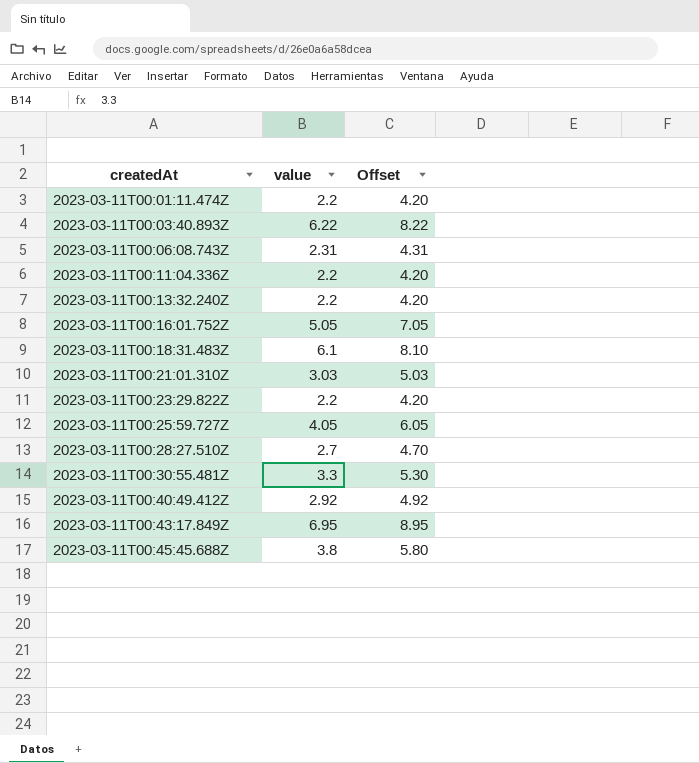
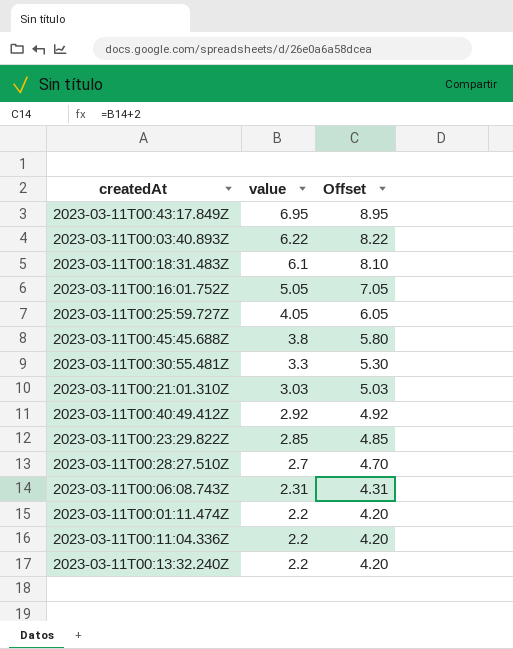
row order: createdAt ascending -> value descending
2023-03-11T00:23:29.822Z | value: 2.2 -> 2.85
2023-03-11T00:23:29.822Z | Offset: 4.20 -> 4.85

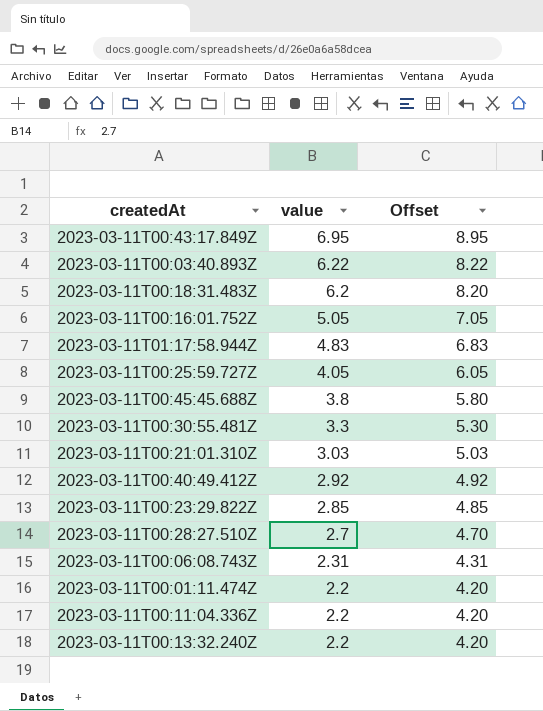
2023-03-11T00:18:31.483Z | value: 6.1 -> 6.2
2023-03-11T00:18:31.483Z | Offset: 8.10 -> 8.20
row 2023-03-11T01:17:58.944Z: none -> 4.83 | 6.83

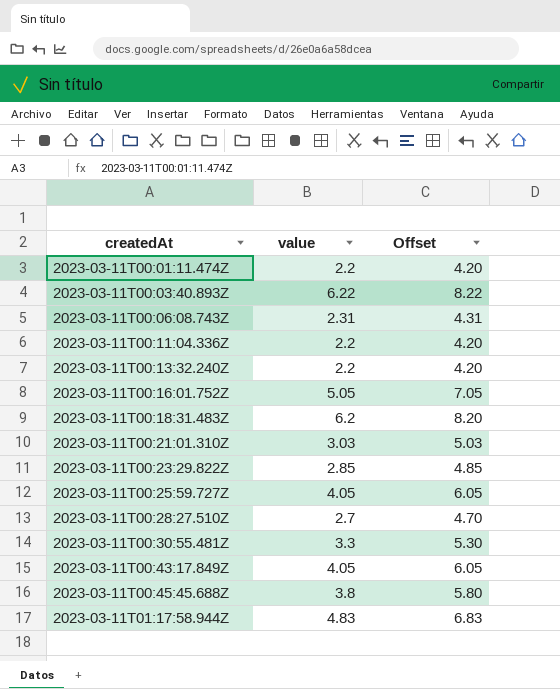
row order: value descending -> createdAt ascending
row 2023-03-11T00:40:49.412Z: 2.92 | 4.92 -> none
2023-03-11T00:43:17.849Z | value: 6.95 -> 4.05
2023-03-11T00:43:17.849Z | Offset: 8.95 -> 6.05

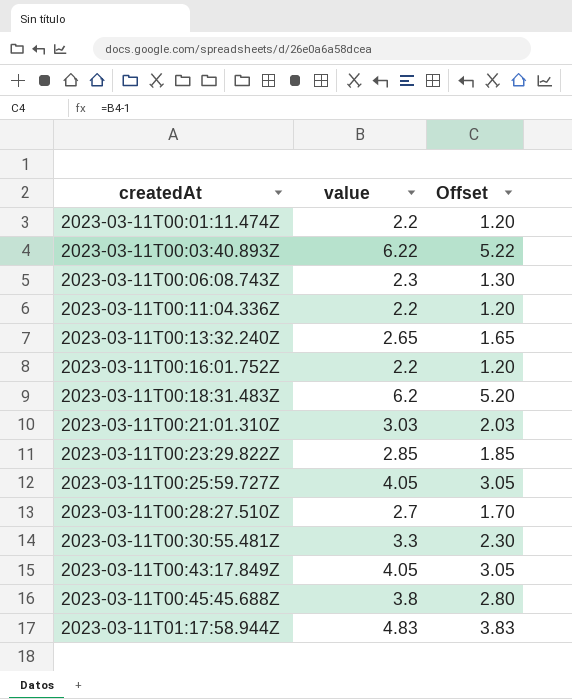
column Offset | formula: [value] + 2 -> [value] - 1
2023-03-11T00:06:08.743Z | value: 2.31 -> 2.3
2023-03-11T00:13:32.240Z | value: 2.2 -> 2.65
2023-03-11T00:16:01.752Z | value: 5.05 -> 2.2

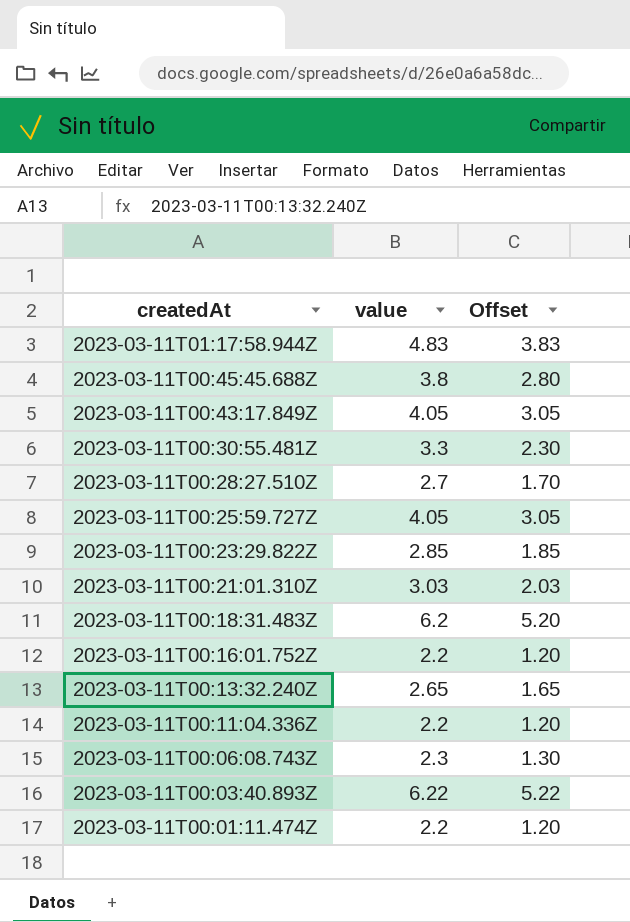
row order: createdAt ascending -> createdAt descending

